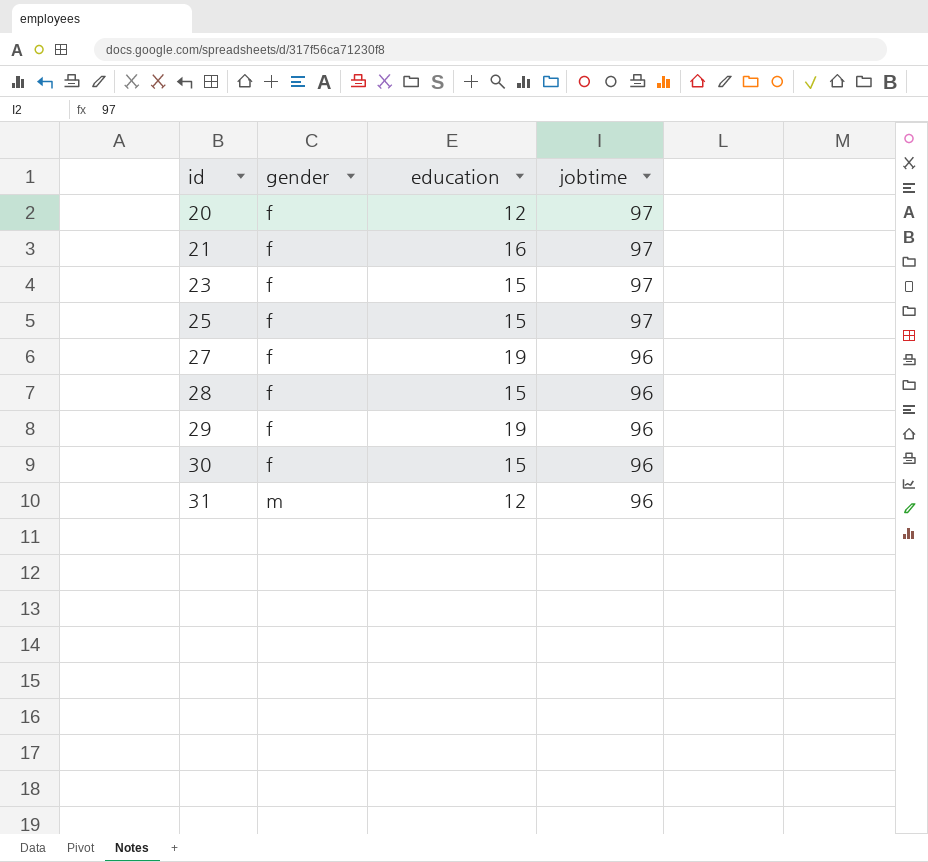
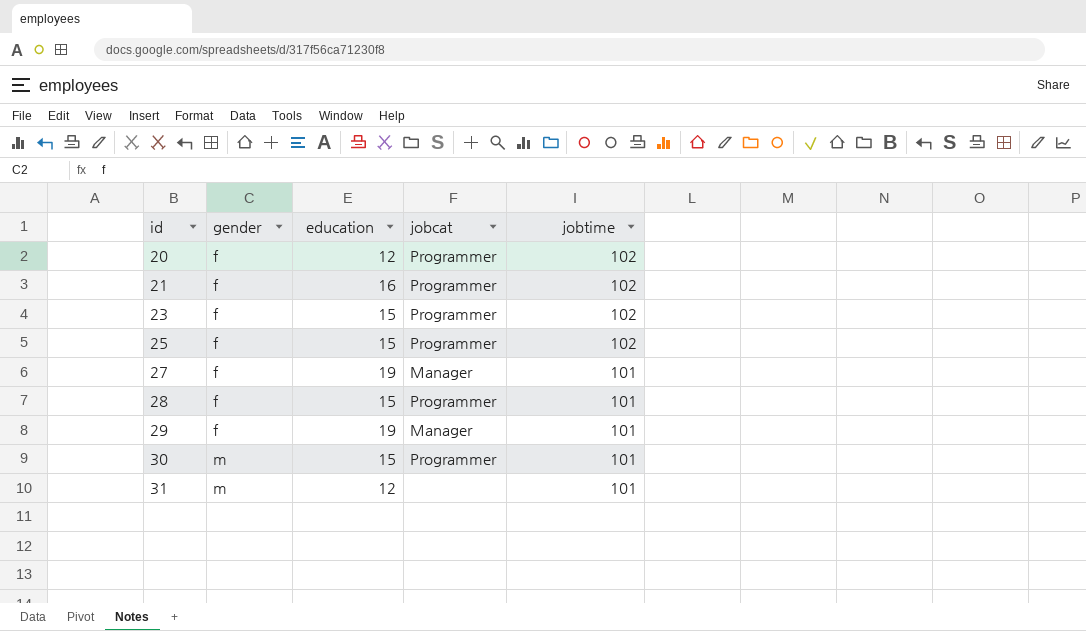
column jobcat | position: none -> 4
20 | jobtime: 97 -> 102
21 | jobtime: 97 -> 102
23 | jobtime: 97 -> 102
25 | jobtime: 97 -> 102
27 | jobtime: 96 -> 101
28 | jobtime: 96 -> 101
29 | jobtime: 96 -> 101
30 | gender: f -> m
30 | jobtime: 96 -> 101
31 | jobtime: 96 -> 101

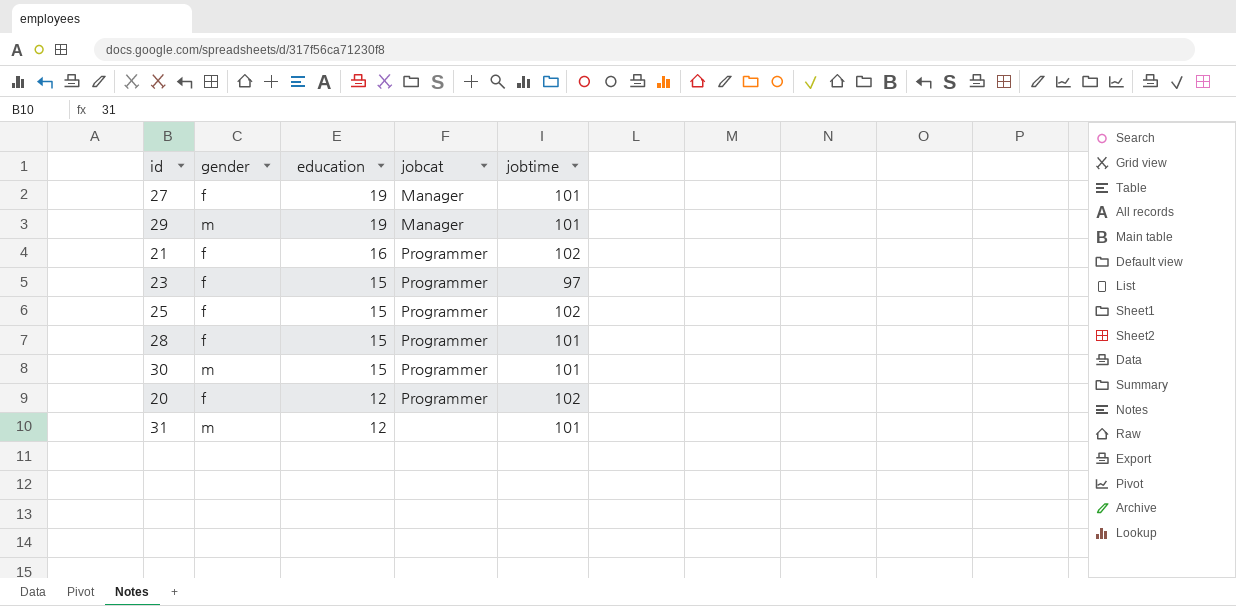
row order: id ascending -> education descending
29 | gender: f -> m
23 | jobtime: 102 -> 97

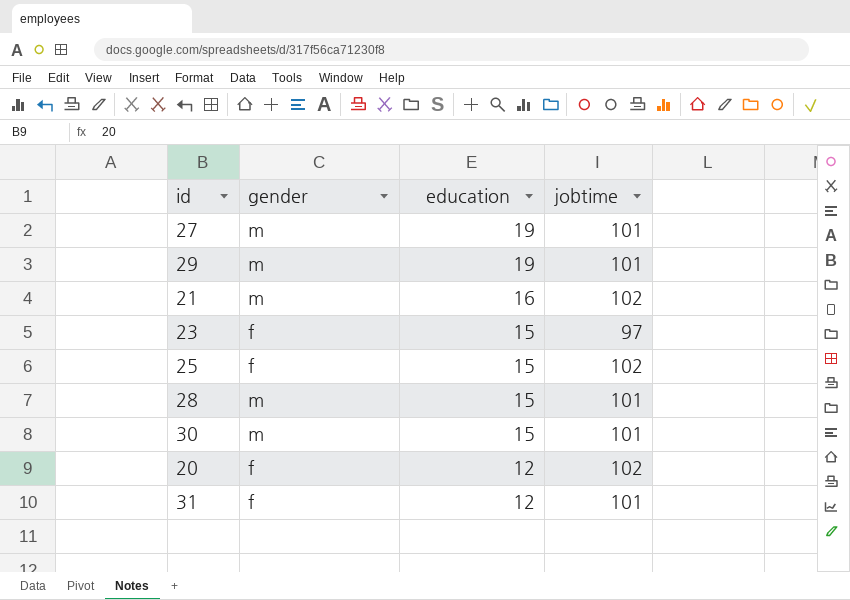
column jobcat | position: 4 -> none
27 | gender: f -> m
21 | gender: f -> m
28 | gender: f -> m
31 | gender: m -> f

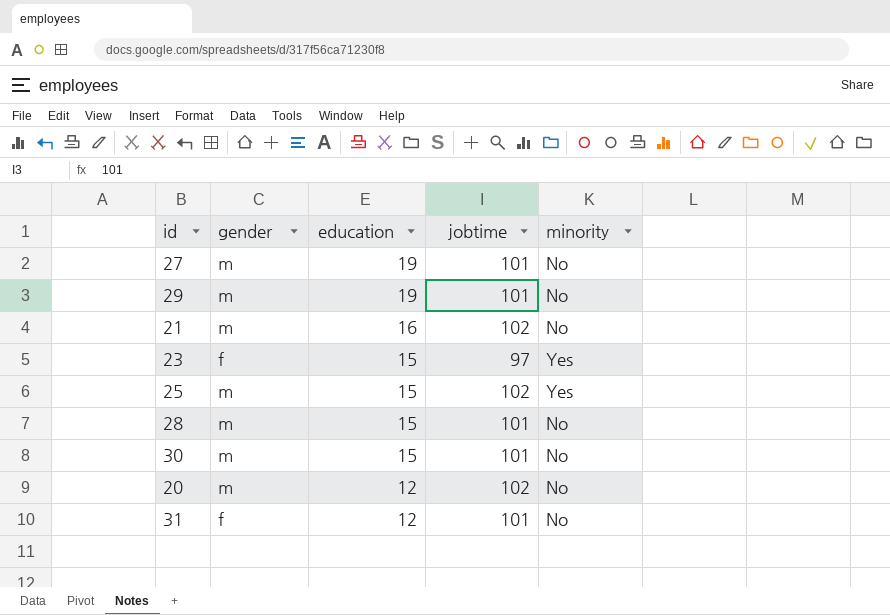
column minority | position: none -> 5
25 | gender: f -> m
20 | gender: f -> m

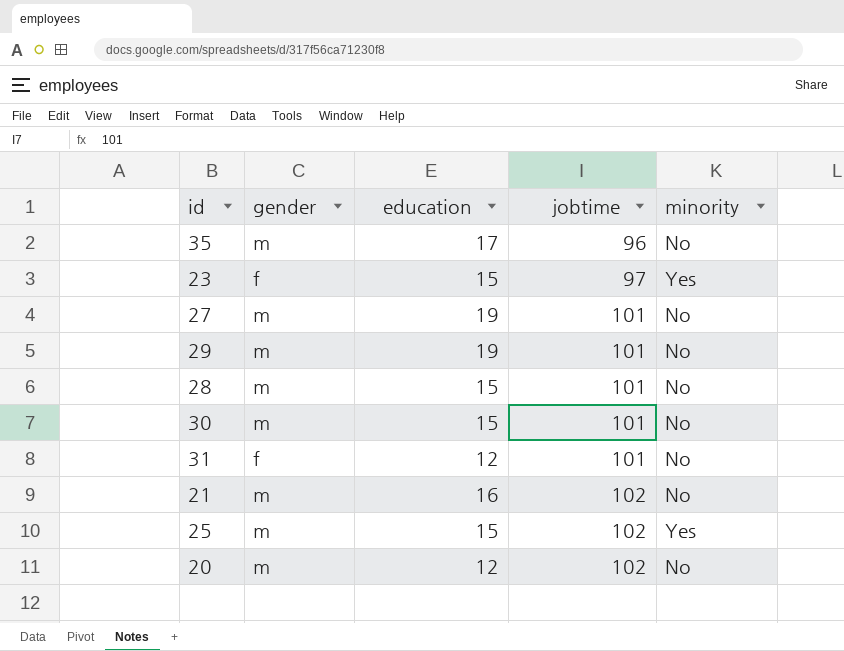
row order: education descending -> jobtime ascending
row 35: none -> m | 17 | 96 | No

